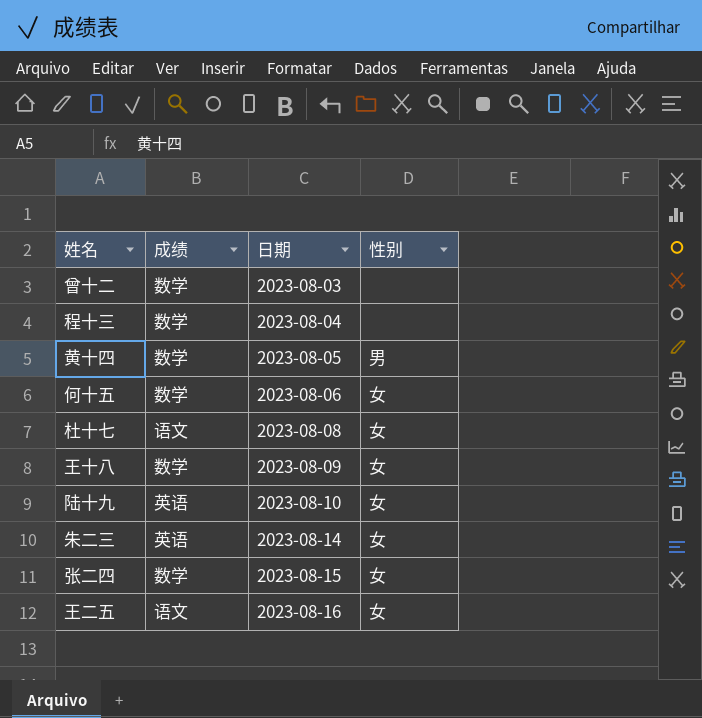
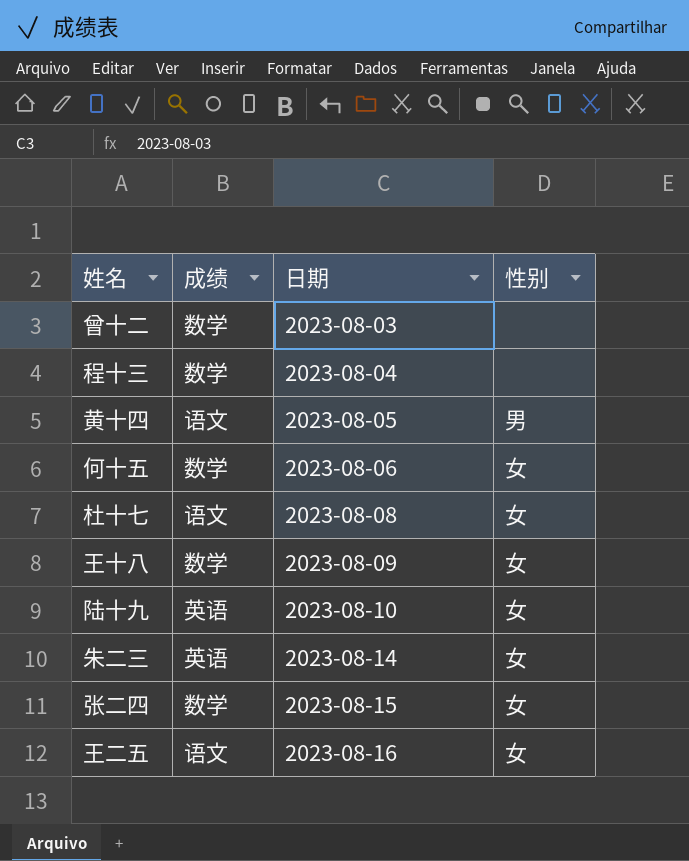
黄十四 | 成绩: 数学 -> 语文

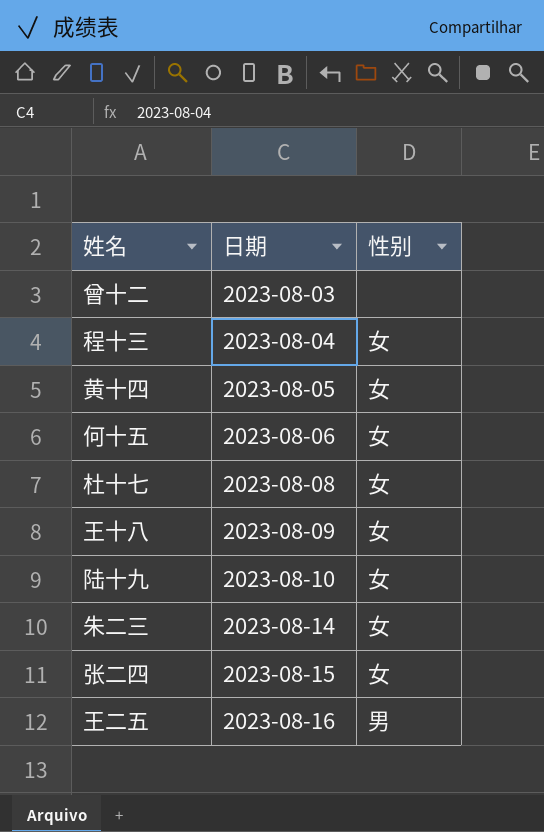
column 成绩 | position: 2 -> none
程十三 | 性别: none -> 女
黄十四 | 性别: 男 -> 女
王二五 | 性别: 女 -> 男

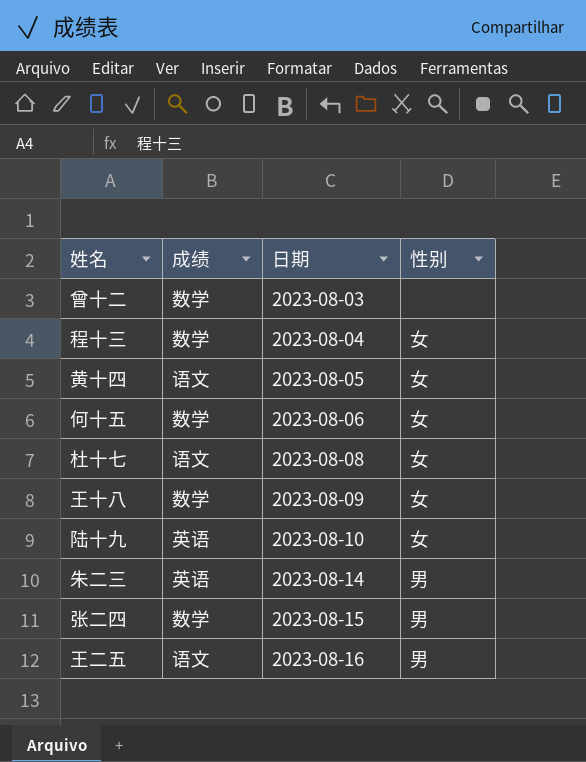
column 成绩 | position: none -> 2
朱二三 | 性别: 女 -> 男
张二四 | 性别: 女 -> 男

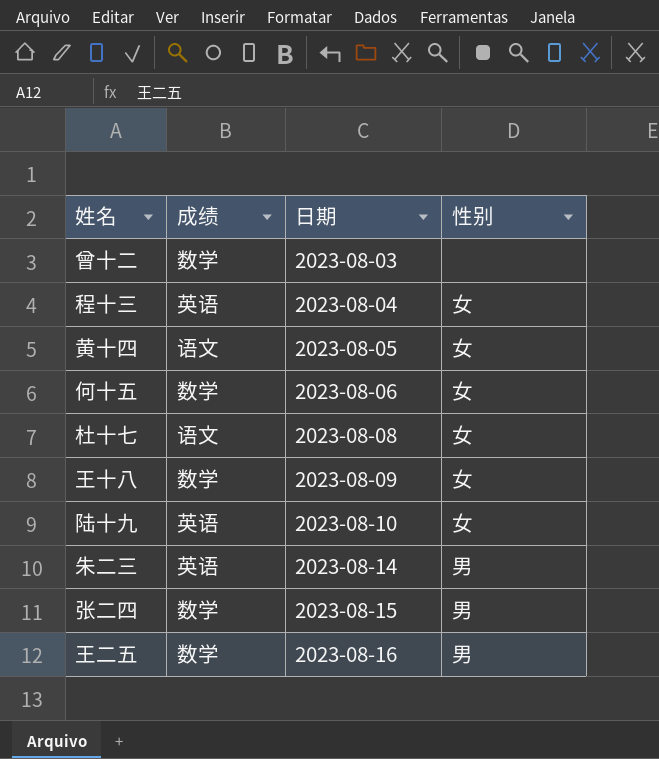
程十三 | 成绩: 数学 -> 英语
王二五 | 成绩: 语文 -> 数学

